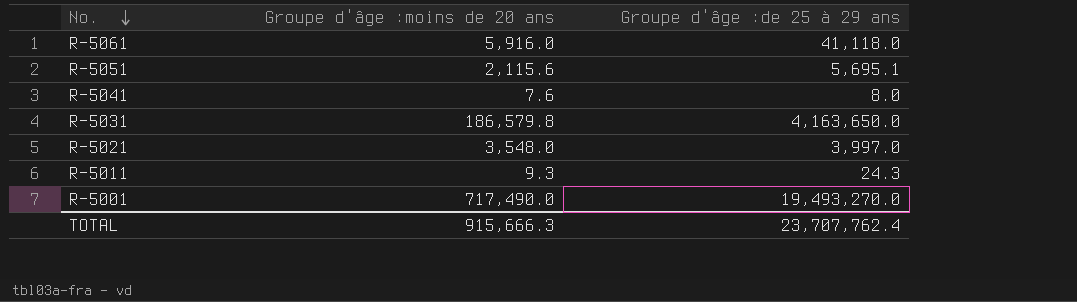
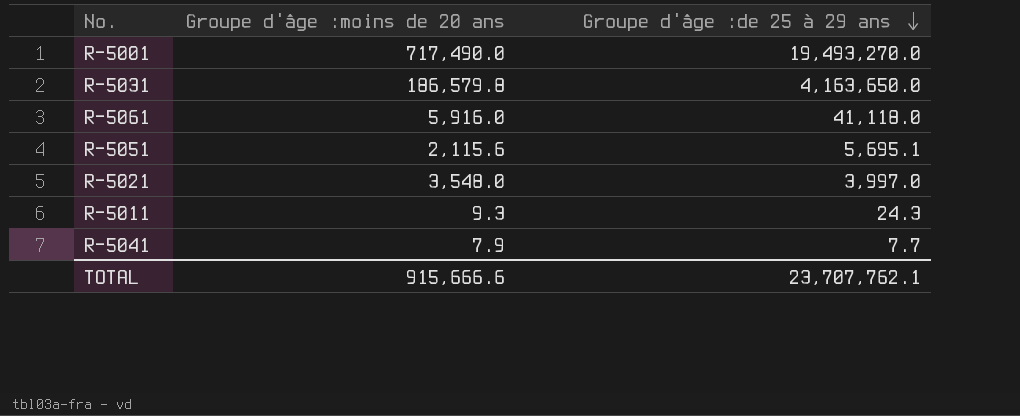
row order: No. descending -> Groupe d'âge :de 25 à 29 ans descending
R-5041 | Groupe d'âge :moins de 20 ans: 7.6 -> 7.9
R-5041 | Groupe d'âge :de 25 à 29 ans: 8.0 -> 7.7
TOTAL | Groupe d'âge :moins de 20 ans: 915,666.3 -> 915,666.6
TOTAL | Groupe d'âge :de 25 à 29 ans: 23,707,762.4 -> 23,707,762.1

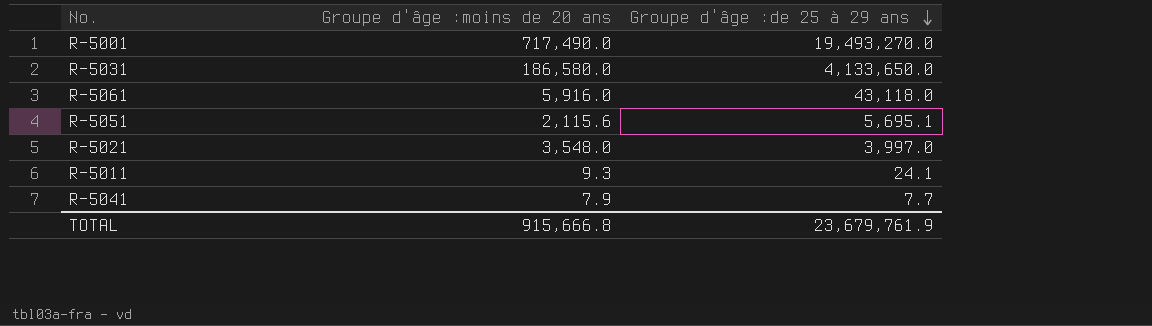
R-5031 | Groupe d'âge :moins de 20 ans: 186,579.8 -> 186,580.0
R-5031 | Groupe d'âge :de 25 à 29 ans: 4,163,650.0 -> 4,133,650.0
R-5061 | Groupe d'âge :de 25 à 29 ans: 41,118.0 -> 43,118.0
R-5011 | Groupe d'âge :de 25 à 29 ans: 24.3 -> 24.1
TOTAL | Groupe d'âge :moins de 20 ans: 915,666.6 -> 915,666.8
TOTAL | Groupe d'âge :de 25 à 29 ans: 23,707,762.1 -> 23,679,761.9

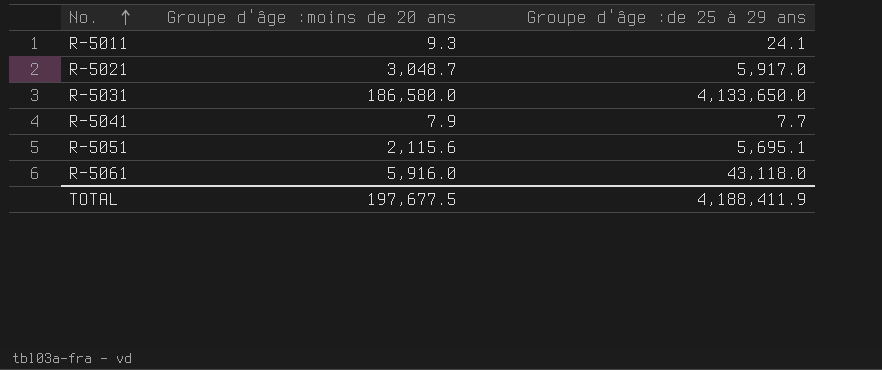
row order: Groupe d'âge :de 25 à 29 ans descending -> No. ascending
row R-5001: 717,490.0 | 19,493,270.0 -> none
R-5021 | Groupe d'âge :moins de 20 ans: 3,548.0 -> 3,048.7
R-5021 | Groupe d'âge :de 25 à 29 ans: 3,997.0 -> 5,917.0
TOTAL | Groupe d'âge :moins de 20 ans: 915,666.8 -> 197,677.5
TOTAL | Groupe d'âge :de 25 à 29 ans: 23,679,761.9 -> 4,188,411.9

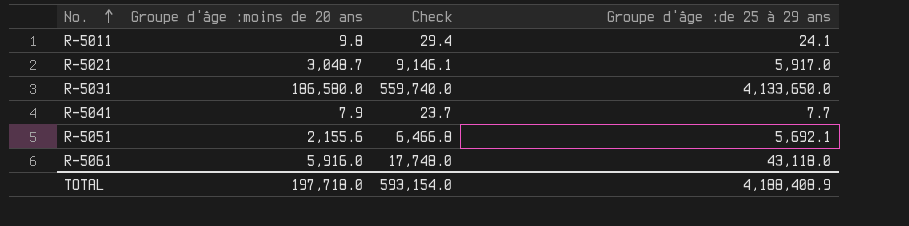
column Check | formula: none -> [Groupe d'âge :moins de 20 ans] * 3
R-5011 | Groupe d'âge :moins de 20 ans: 9.3 -> 9.8
R-5051 | Groupe d'âge :moins de 20 ans: 2,115.6 -> 2,155.6
R-5051 | Groupe d'âge :de 25 à 29 ans: 5,695.1 -> 5,692.1
TOTAL | Groupe d'âge :moins de 20 ans: 197,677.5 -> 197,718.0
TOTAL | Groupe d'âge :de 25 à 29 ans: 4,188,411.9 -> 4,188,408.9

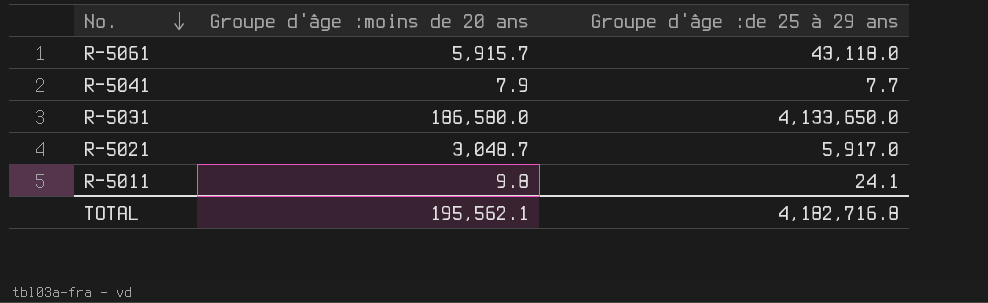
row order: No. ascending -> No. descending
column Check | formula: [Groupe d'âge :moins de 20 ans] * 3 -> none
row R-5051: 2,155.6 | 6,466.8 | 5,692.1 -> none
R-5061 | Groupe d'âge :moins de 20 ans: 5,916.0 -> 5,915.7
TOTAL | Groupe d'âge :moins de 20 ans: 197,718.0 -> 195,562.1
TOTAL | Groupe d'âge :de 25 à 29 ans: 4,188,408.9 -> 4,182,716.8

